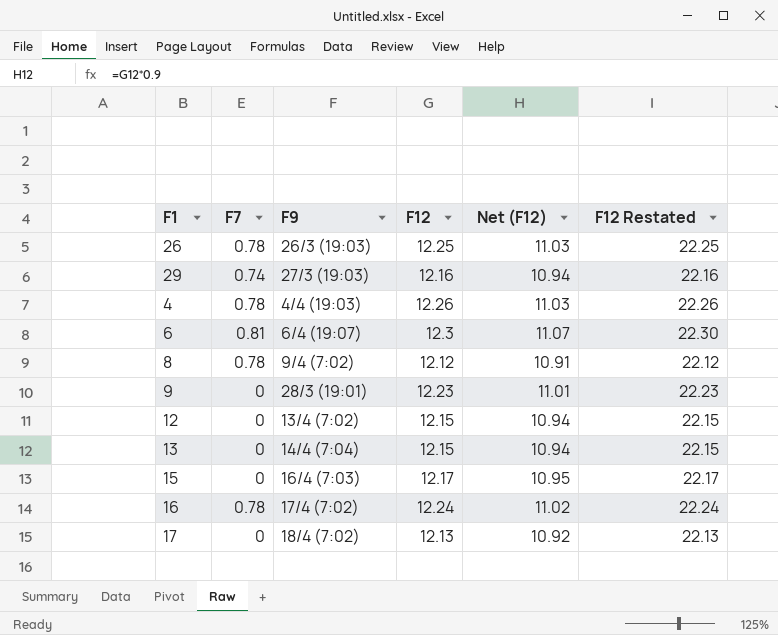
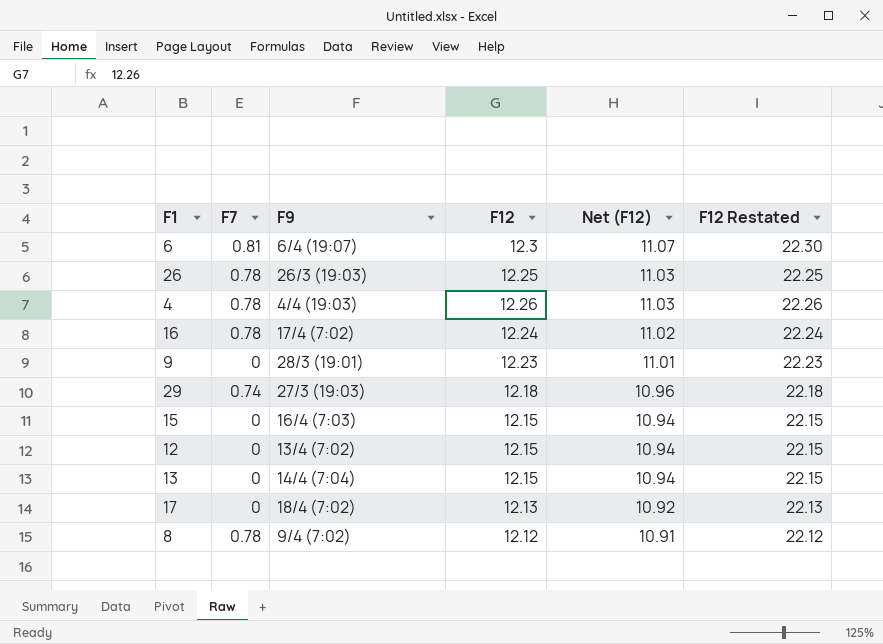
row order: none -> Net (F12) descending
29 | F12: 12.16 -> 12.18
29 | Net (F12): 10.94 -> 10.96
29 | F12 Restated: 22.16 -> 22.18
15 | F12: 12.17 -> 12.15
15 | Net (F12): 10.95 -> 10.94
15 | F12 Restated: 22.17 -> 22.15

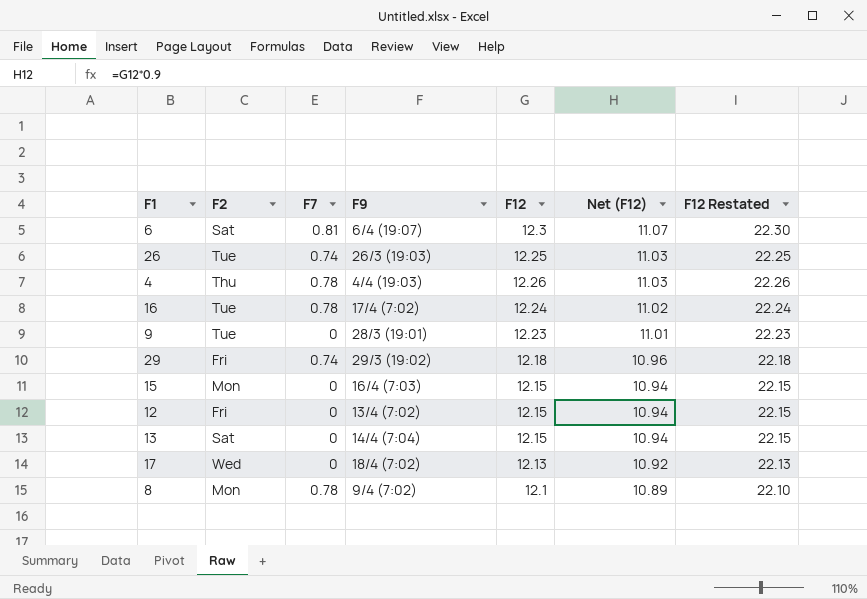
column F2 | position: none -> 2
26 | F7: 0.78 -> 0.74
29 | F9: 27/3 (19:03) -> 29/3 (19:02)
8 | F12: 12.12 -> 12.1
8 | Net (F12): 10.91 -> 10.89
8 | F12 Restated: 22.12 -> 22.10

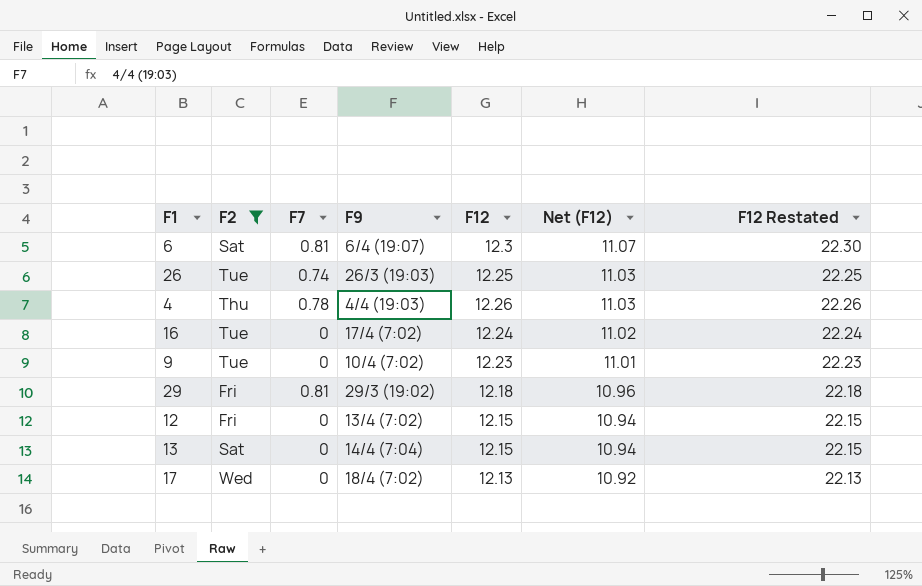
filter: none -> F2 != Mon
16 | F7: 0.78 -> 0
9 | F9: 28/3 (19:01) -> 10/4 (7:02)
29 | F7: 0.74 -> 0.81

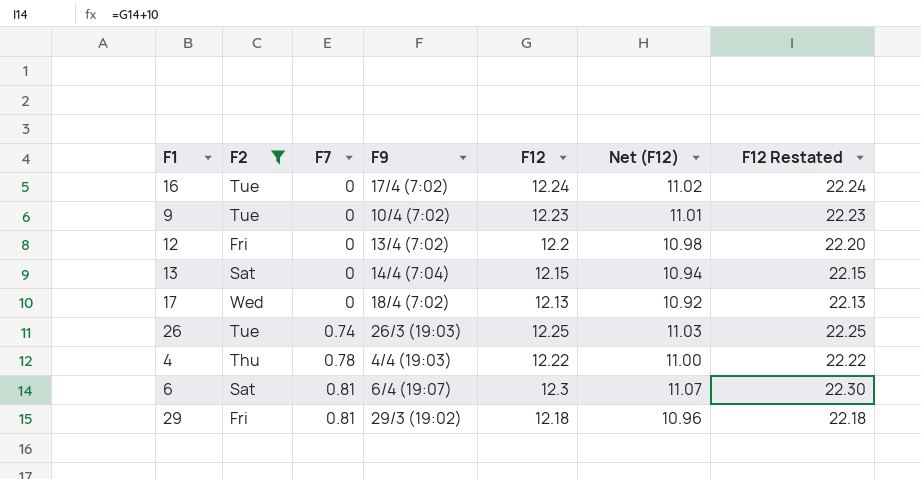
row order: Net (F12) descending -> F7 ascending
12 | F12: 12.15 -> 12.2
12 | Net (F12): 10.94 -> 10.98
12 | F12 Restated: 22.15 -> 22.20
4 | F12: 12.26 -> 12.22
4 | Net (F12): 11.03 -> 11.00
4 | F12 Restated: 22.26 -> 22.22

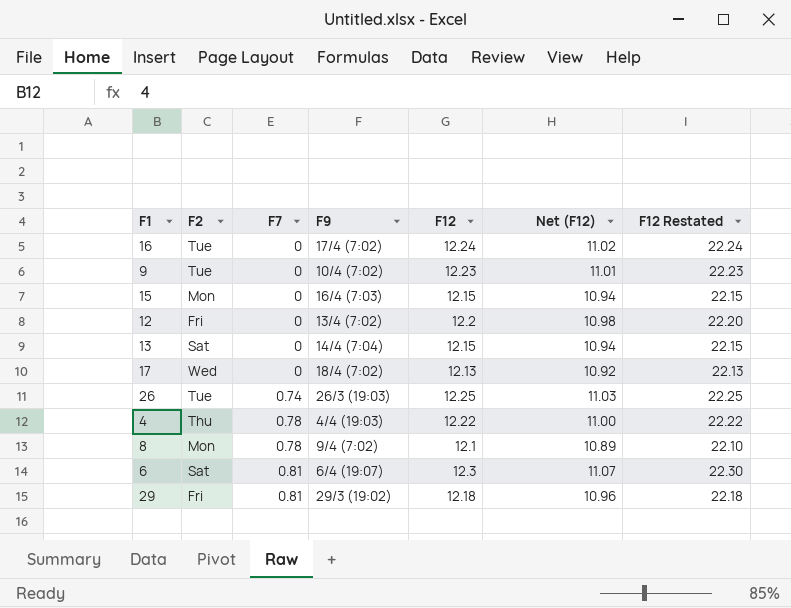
filter: F2 != Mon -> none

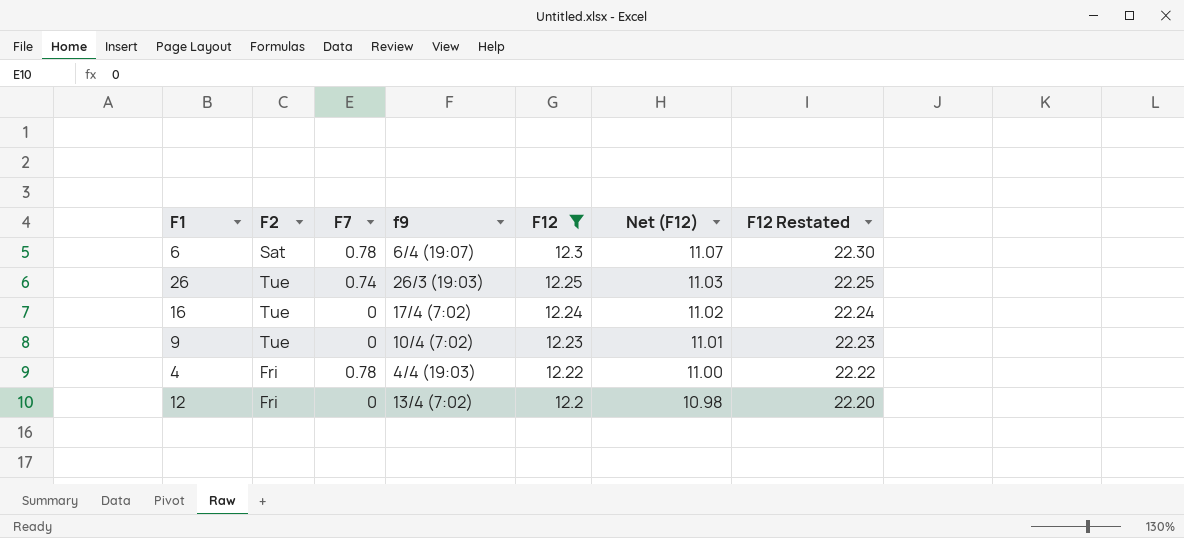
filter: none -> F12 >= 12.2
row order: F7 ascending -> F12 descending
column name: F9 -> f9
6 | F7: 0.81 -> 0.78
4 | F2: Thu -> Fri

